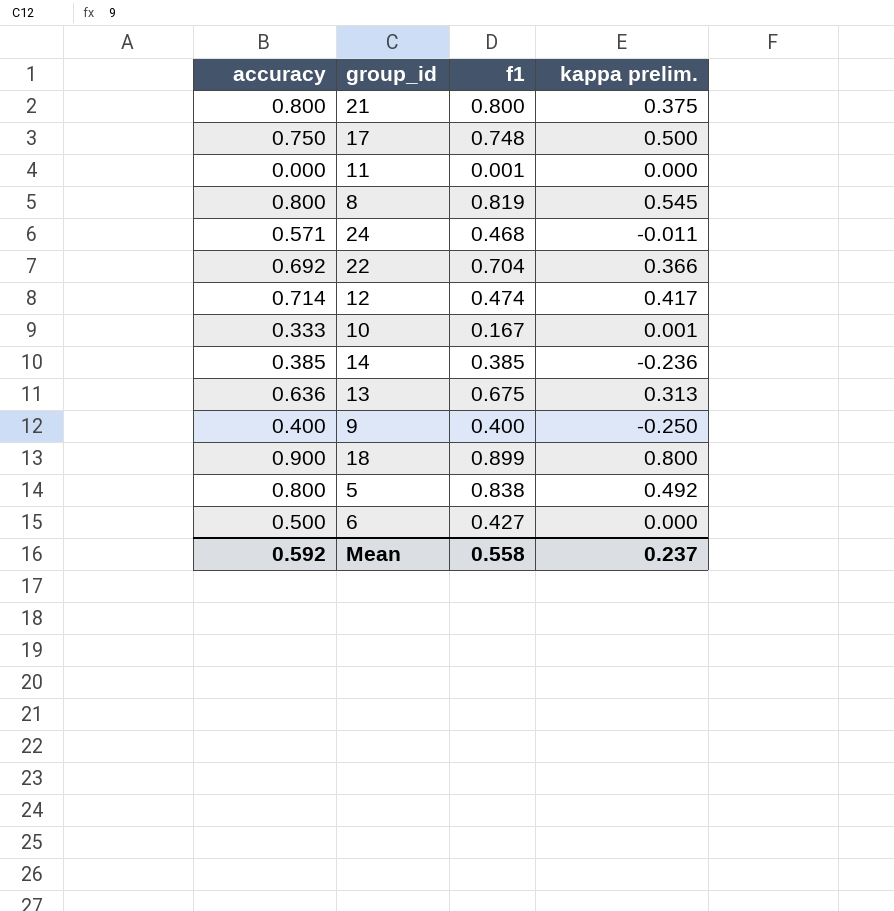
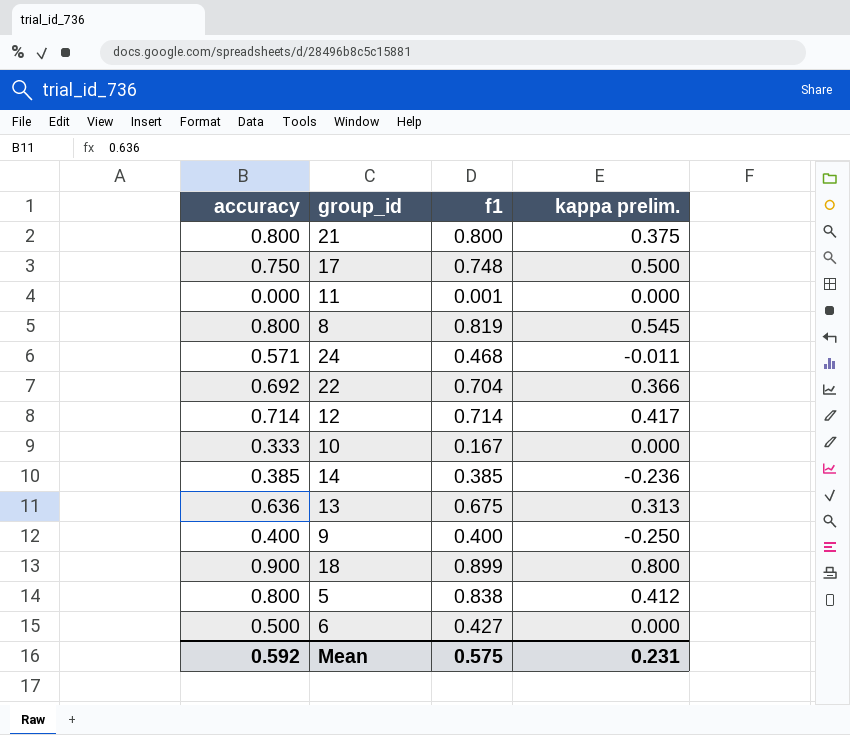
12 | f1: 0.474 -> 0.714
10 | kappa prelim.: 0.001 -> 0.000
5 | kappa prelim.: 0.492 -> 0.412
Mean | f1: 0.558 -> 0.575
Mean | kappa prelim.: 0.237 -> 0.231

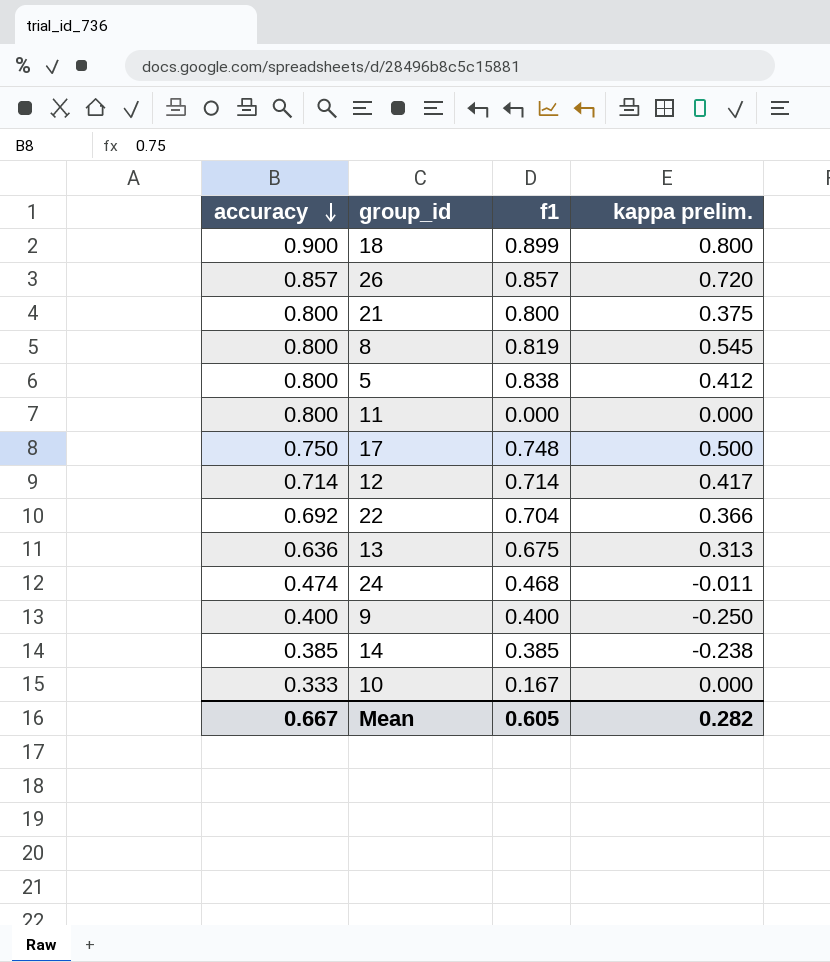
row order: none -> accuracy descending
row 6: 0.500 | 0.427 | 0.000 -> none
row 26: none -> 0.857 | 0.857 | 0.720
11 | accuracy: 0.000 -> 0.800
11 | f1: 0.001 -> 0.000
24 | accuracy: 0.571 -> 0.474
14 | kappa prelim.: -0.236 -> -0.238
Mean | accuracy: 0.592 -> 0.667
Mean | f1: 0.575 -> 0.605
Mean | kappa prelim.: 0.231 -> 0.282

